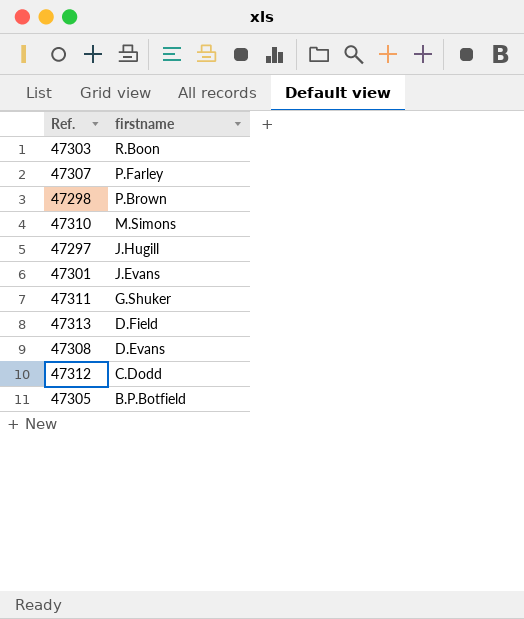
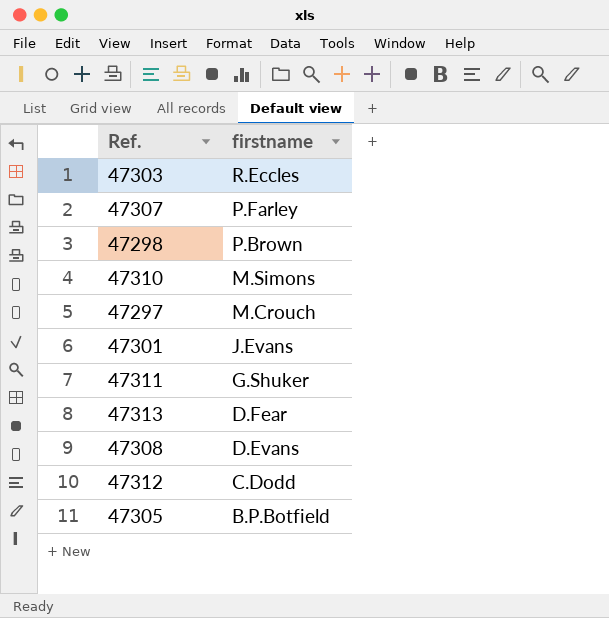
47303 | firstname: R.Boon -> R.Eccles
47297 | firstname: J.Hugill -> M.Crouch
47313 | firstname: D.Field -> D.Fear

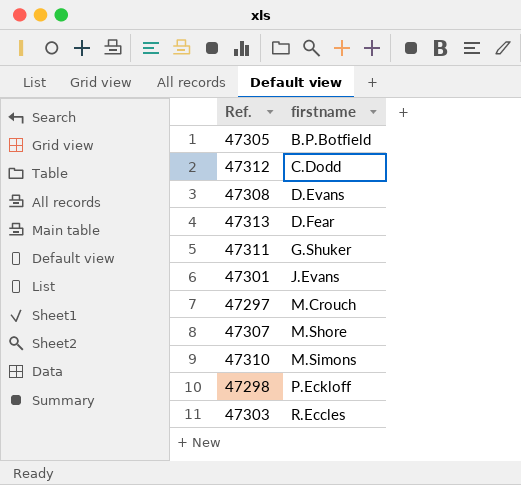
row order: firstname descending -> firstname ascending
47307 | firstname: P.Farley -> M.Shore
47298 | firstname: P.Brown -> P.Eckloff

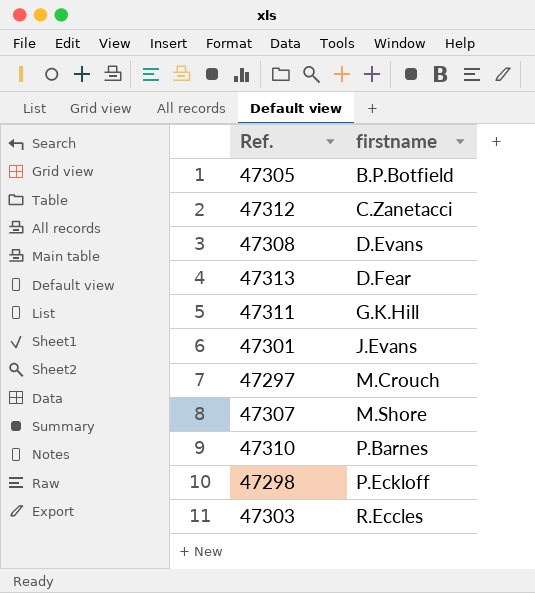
47312 | firstname: C.Dodd -> C.Zanetacci
47311 | firstname: G.Shuker -> G.K.Hill
47310 | firstname: M.Simons -> P.Barnes

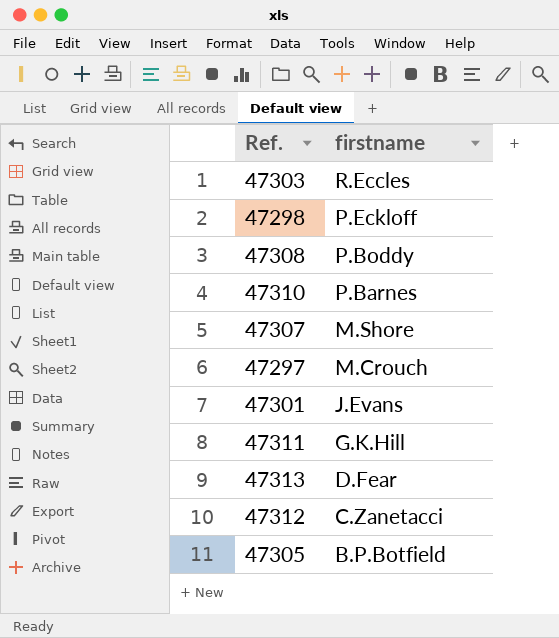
row order: firstname ascending -> firstname descending
47308 | firstname: D.Evans -> P.Boddy

